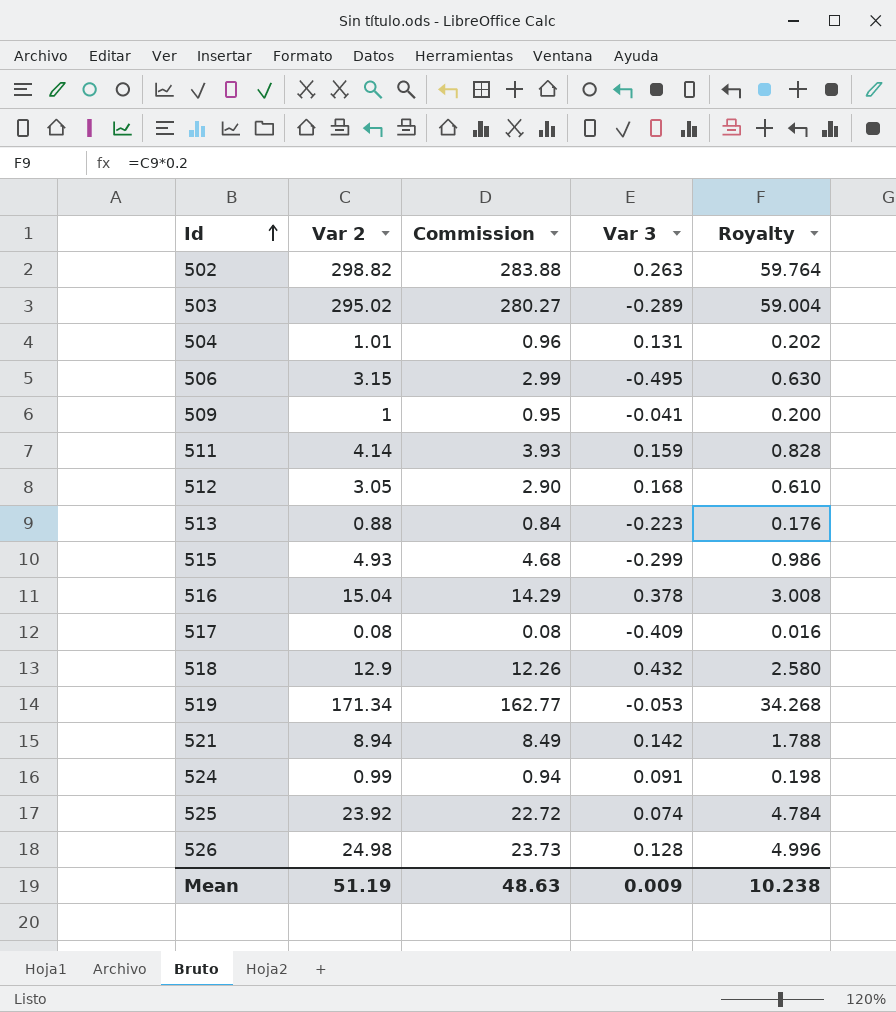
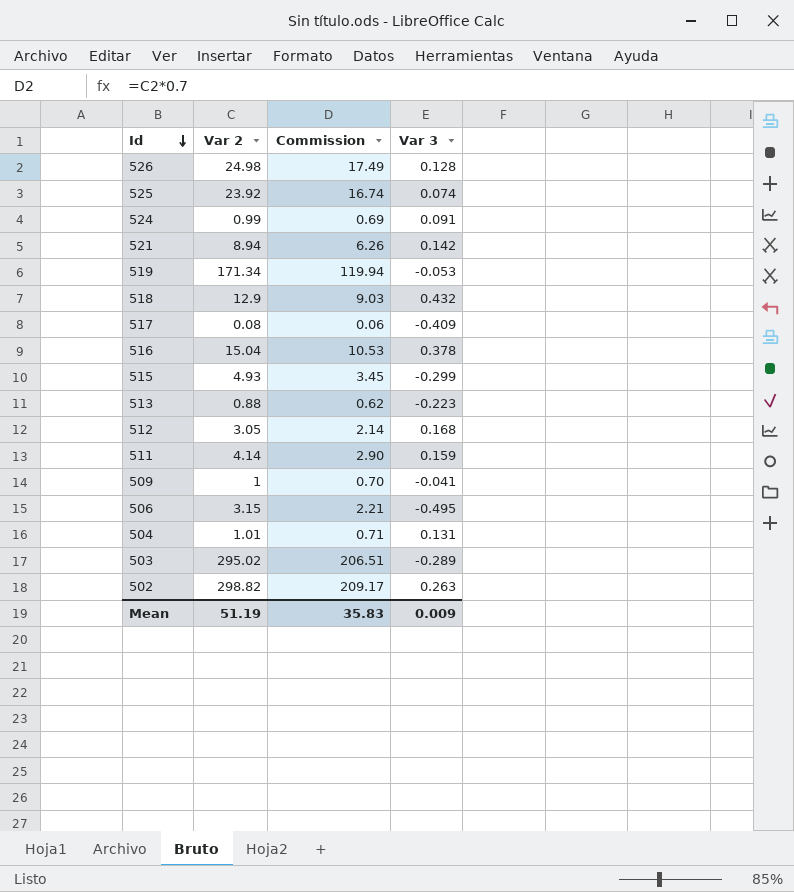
row order: Id ascending -> Id descending
column Royalty | formula: [Var 2] * 0.2 -> none
column Commission | formula: [Var 2] * 0.95 -> [Var 2] * 0.7
Mean | Commission: 48.63 -> 35.83

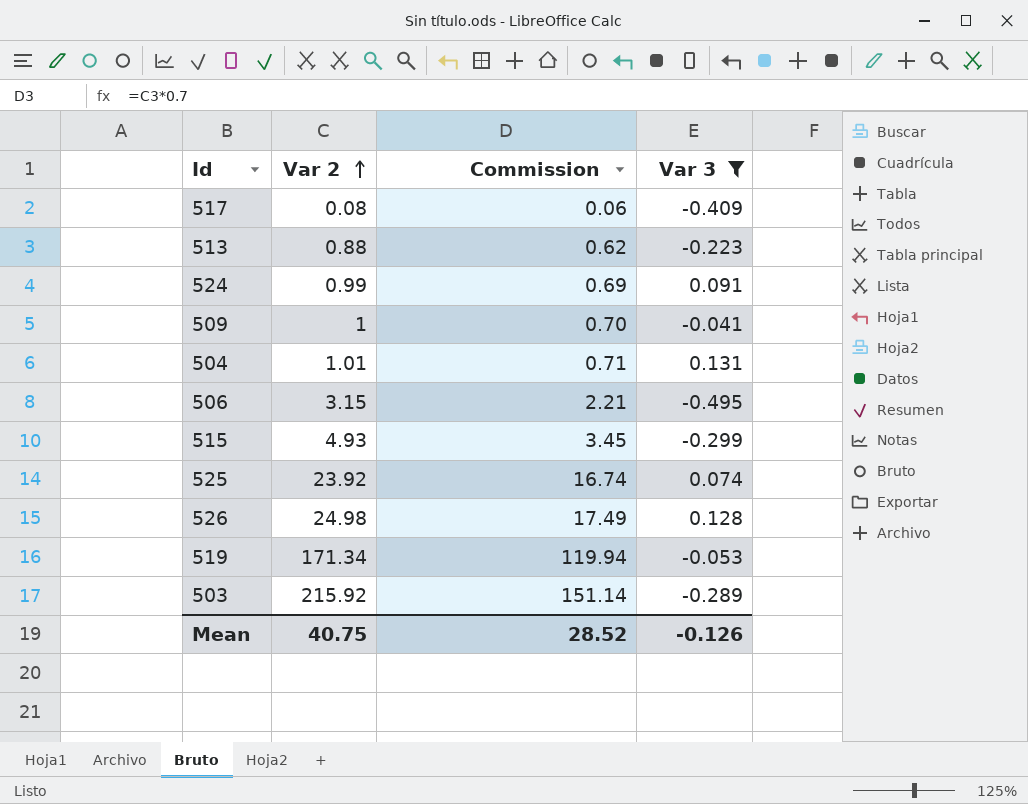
filter: none -> Var 3 <= 0.131
row order: Id descending -> Var 2 ascending
503 | Var 2: 295.02 -> 215.92
503 | Commission: 206.51 -> 151.14
Mean | Var 2: 51.19 -> 40.75
Mean | Commission: 35.83 -> 28.52
Mean | Var 3: 0.009 -> -0.126

